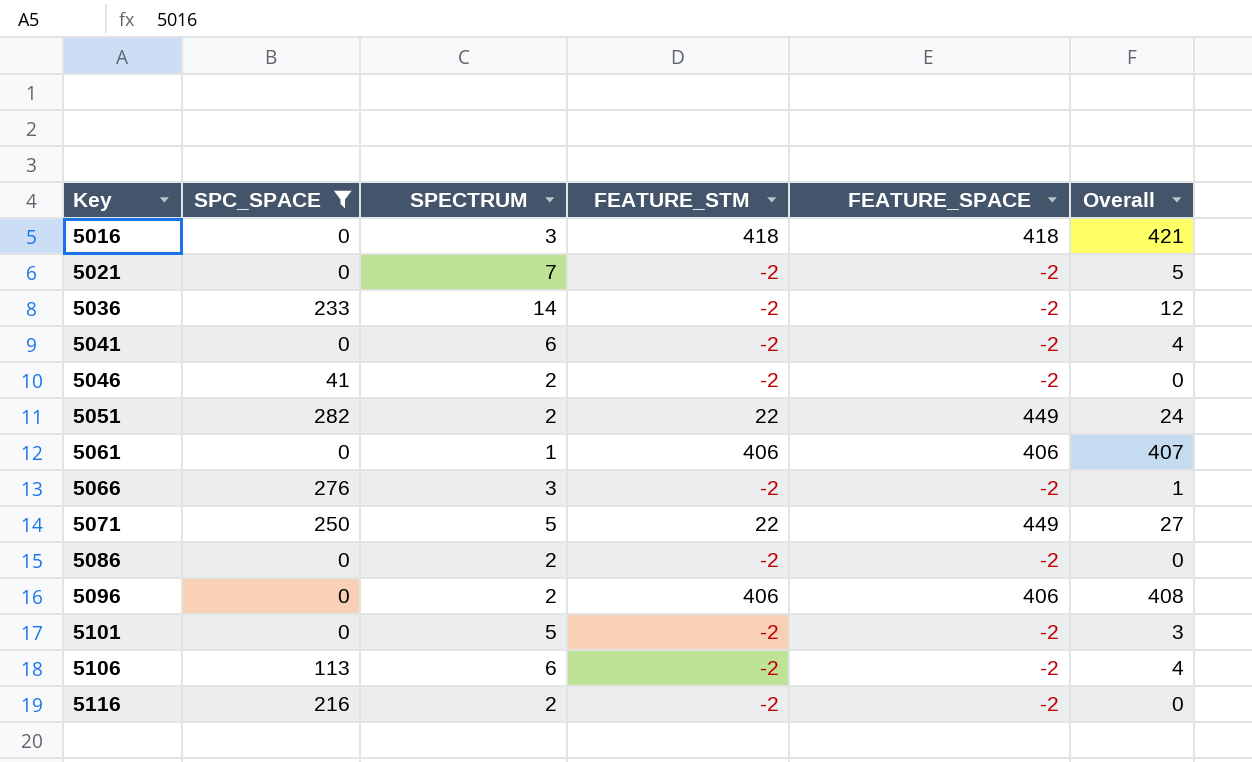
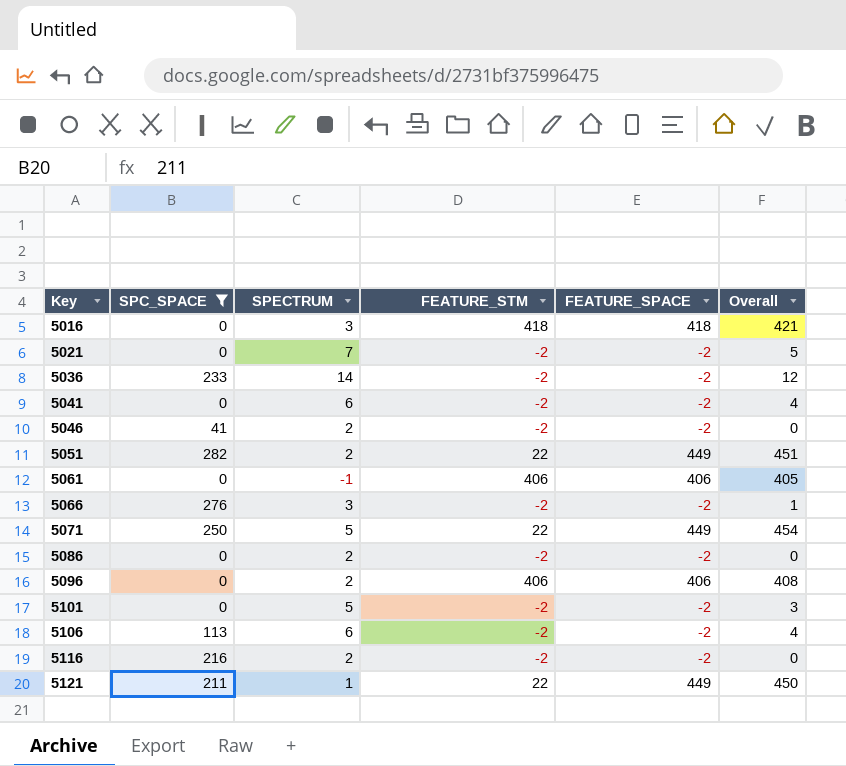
column Overall | formula: [SPECTRUM] + [FEATURE_STM] -> [SPECTRUM] + [FEATURE_SPACE]
5061 | SPECTRUM: 1 -> -1
row 5121: none -> 211 | 1 | 22 | 449 | 450

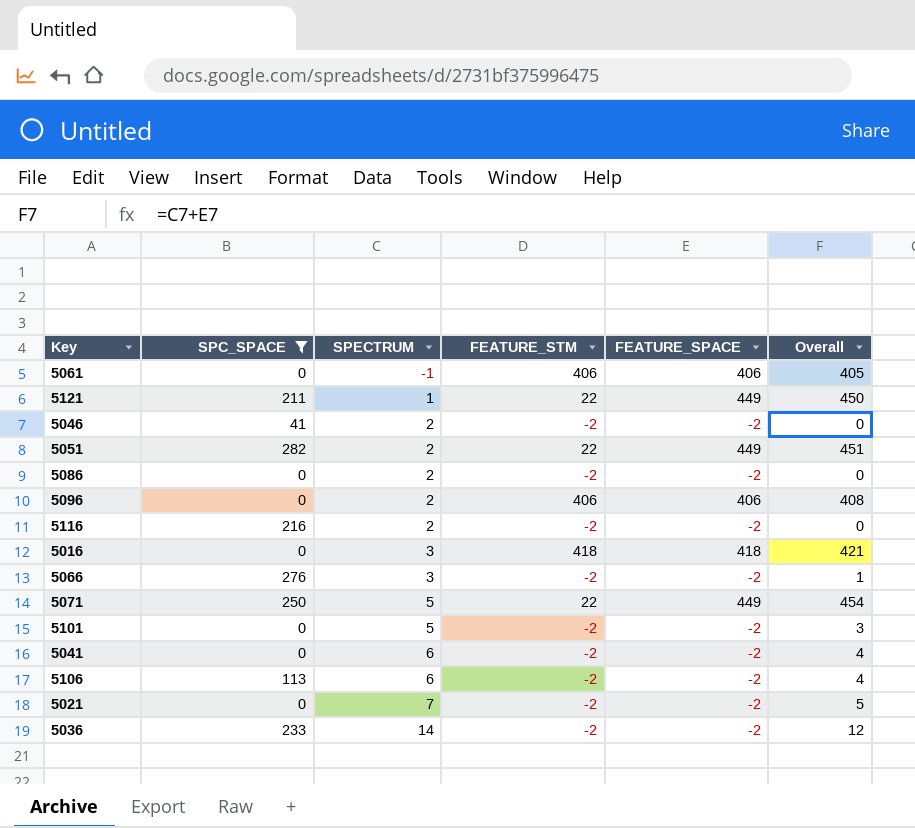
row order: Key ascending -> SPECTRUM ascending

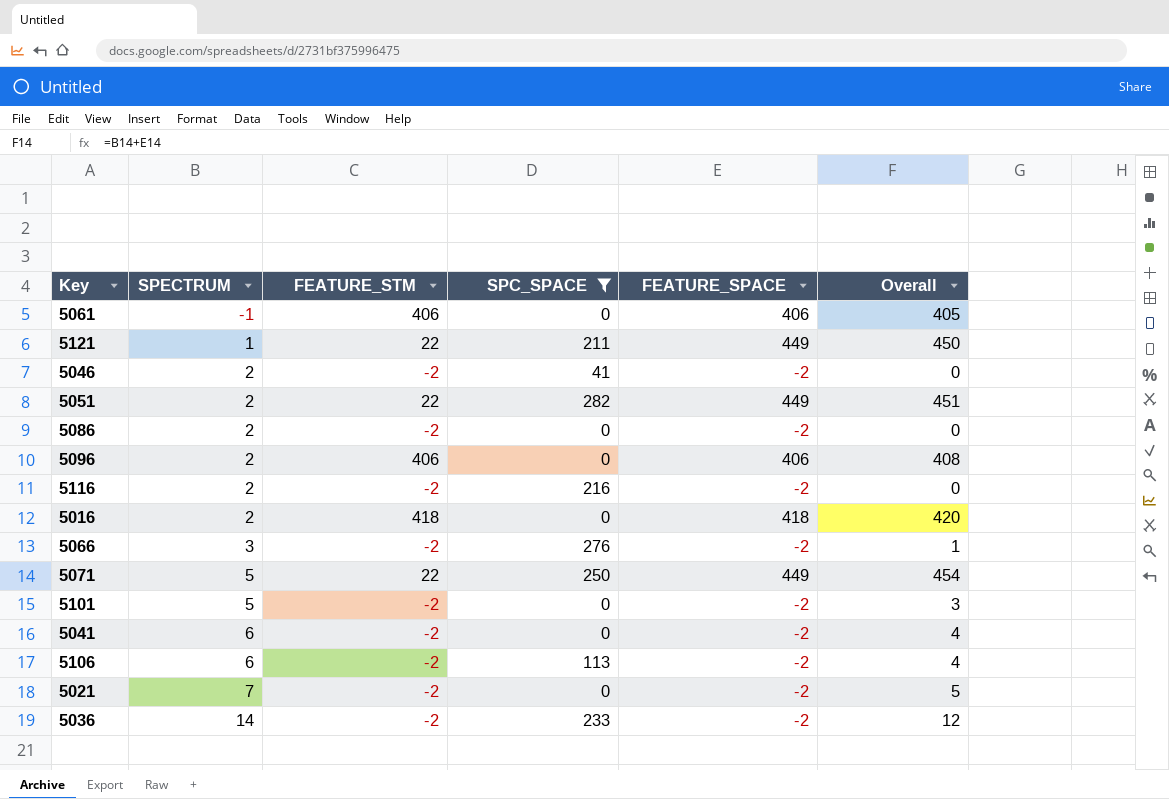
column SPC_SPACE | position: 2 -> 4
5016 | SPECTRUM: 3 -> 2
5016 | Overall: 421 -> 420

